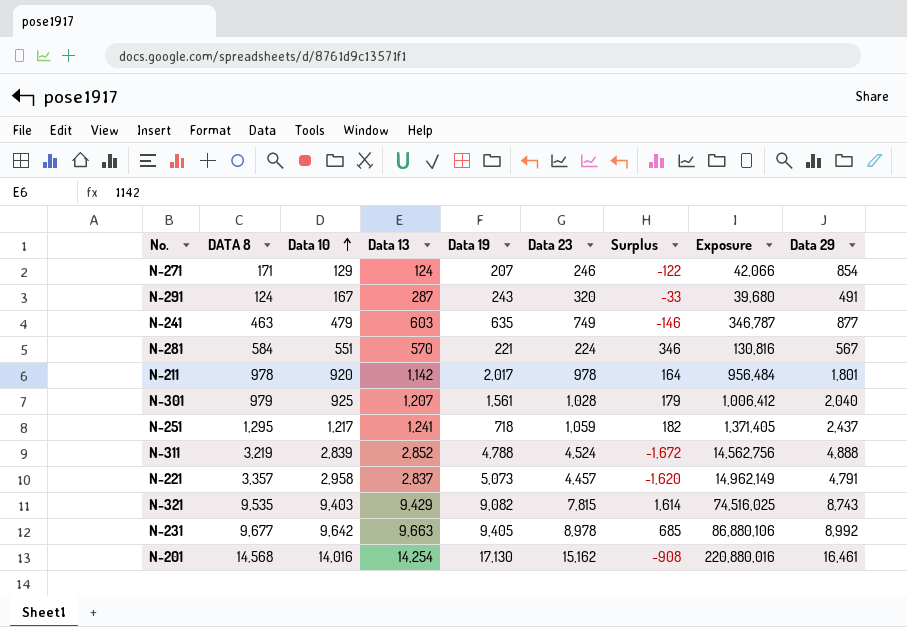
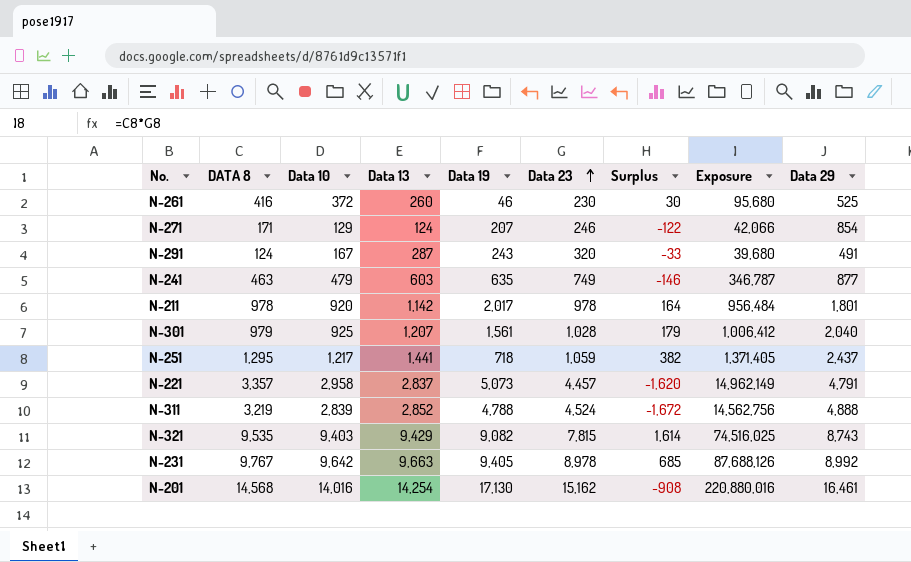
row order: Data 10 ascending -> Data 23 ascending
row N-281: 584 | 551 | 570 | 221 | 224 | 346 | 130,816 | 567 -> none
row N-261: none -> 416 | 372 | 260 | 46 | 230 | 30 | 95,680 | 525
N-251 | Data 13: 1,241 -> 1,441
N-251 | Surplus: 182 -> 382
N-231 | DATA 8: 9,677 -> 9,767
N-231 | Exposure: 86,880,106 -> 87,688,126

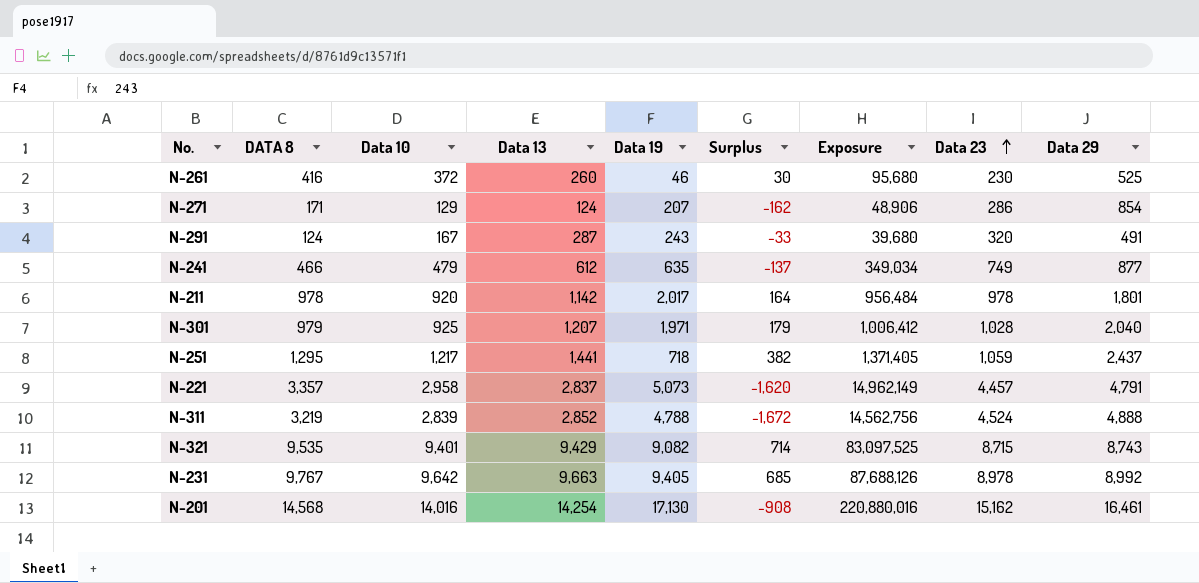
column Data 23 | position: 6 -> 8
N-271 | Surplus: -122 -> -162
N-271 | Exposure: 42,066 -> 48,906
N-271 | Data 23: 246 -> 286
N-241 | DATA 8: 463 -> 466
N-241 | Data 13: 603 -> 612
N-241 | Surplus: -146 -> -137
N-241 | Exposure: 346,787 -> 349,034
N-301 | Data 19: 1,561 -> 1,971
N-321 | Data 10: 9,403 -> 9,401
N-321 | Surplus: 1,614 -> 714
N-321 | Exposure: 74,516,025 -> 83,097,525
N-321 | Data 23: 7,815 -> 8,715

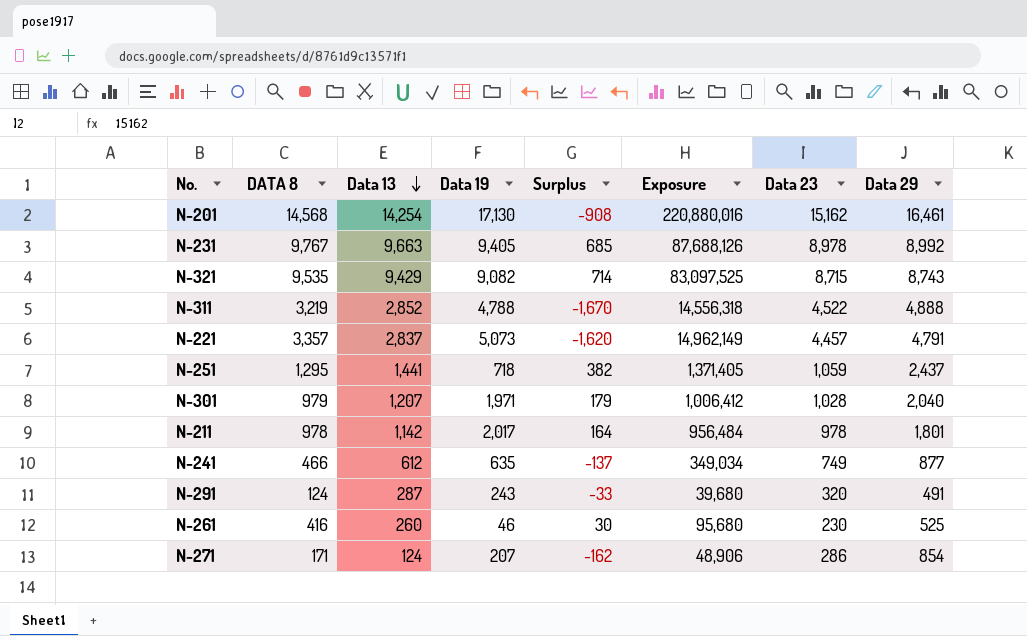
row order: Data 23 ascending -> Data 13 descending
column Data 10 | position: 3 -> none
N-311 | Surplus: -1,672 -> -1,670
N-311 | Exposure: 14,562,756 -> 14,556,318
N-311 | Data 23: 4,524 -> 4,522

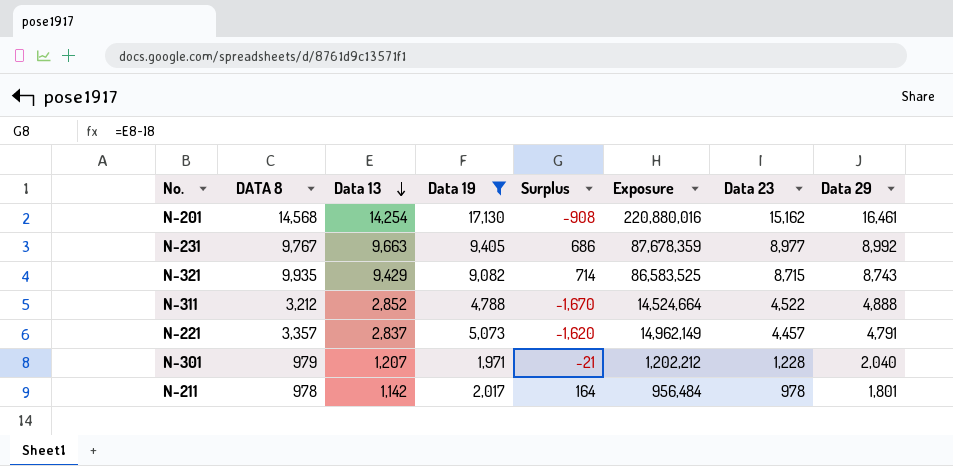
filter: none -> Data 19 >= 1,971
N-231 | Surplus: 685 -> 686
N-231 | Exposure: 87,688,126 -> 87,678,359
N-231 | Data 23: 8,978 -> 8,977
N-321 | DATA 8: 9,535 -> 9,935
N-321 | Exposure: 83,097,525 -> 86,583,525
N-311 | DATA 8: 3,219 -> 3,212
N-311 | Exposure: 14,556,318 -> 14,524,664
N-301 | Surplus: 179 -> -21
N-301 | Exposure: 1,006,412 -> 1,202,212
N-301 | Data 23: 1,028 -> 1,228

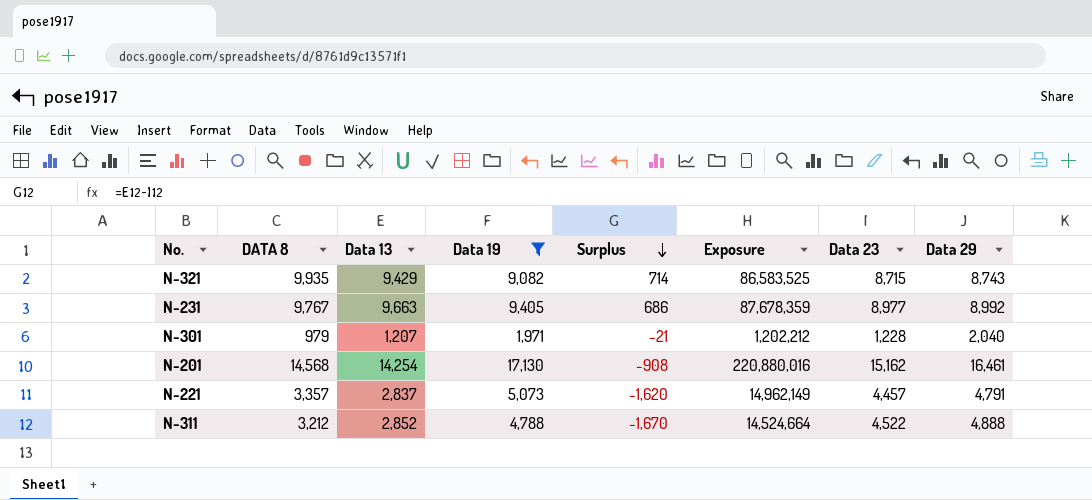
row order: Data 13 descending -> Surplus descending
row N-211: 978 | 1,142 | 2,017 | 164 | 956,484 | 978 | 1,801 -> none

